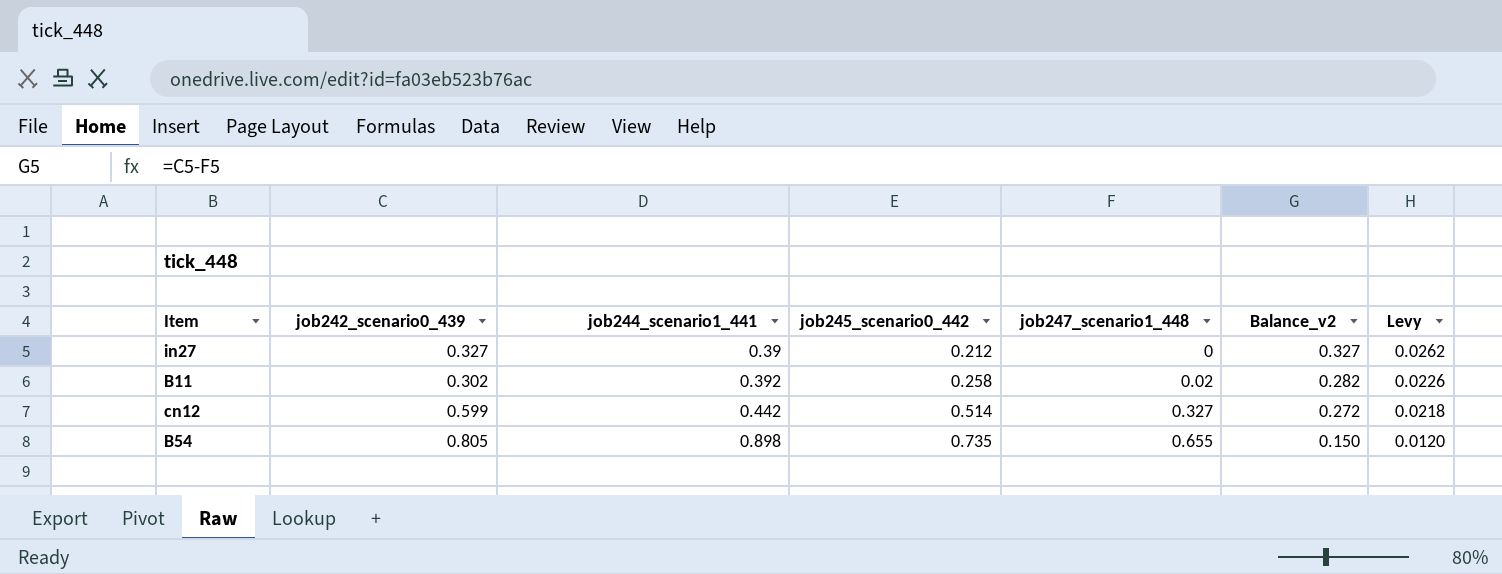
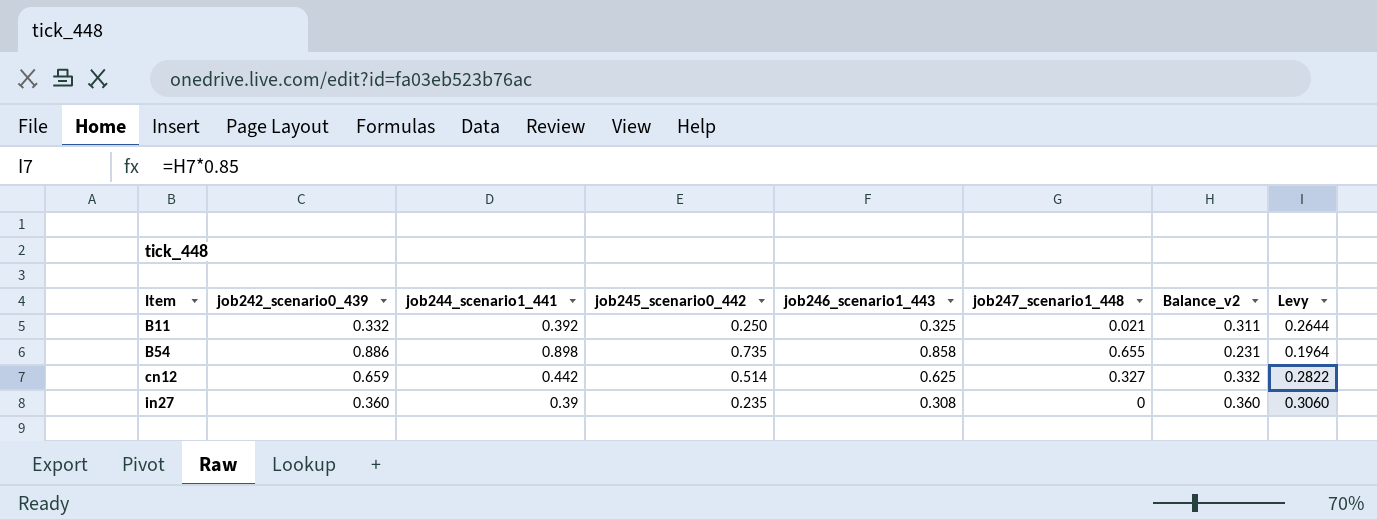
row order: job244_scenario1_441 ascending -> Item ascending
column job246_scenario1_443 | position: none -> 5
column Levy | formula: [Balance_v2] * 0.08 -> [Balance_v2] * 0.85
B11 | job242_scenario0_439: 0.302 -> 0.332
B11 | job245_scenario0_442: 0.258 -> 0.250
B11 | job247_scenario1_448: 0.02 -> 0.021
B11 | Balance_v2: 0.282 -> 0.311
B54 | job242_scenario0_439: 0.805 -> 0.886
B54 | Balance_v2: 0.150 -> 0.231
cn12 | job242_scenario0_439: 0.599 -> 0.659
cn12 | Balance_v2: 0.272 -> 0.332
in27 | job242_scenario0_439: 0.327 -> 0.360
in27 | job245_scenario0_442: 0.212 -> 0.235
in27 | Balance_v2: 0.327 -> 0.360

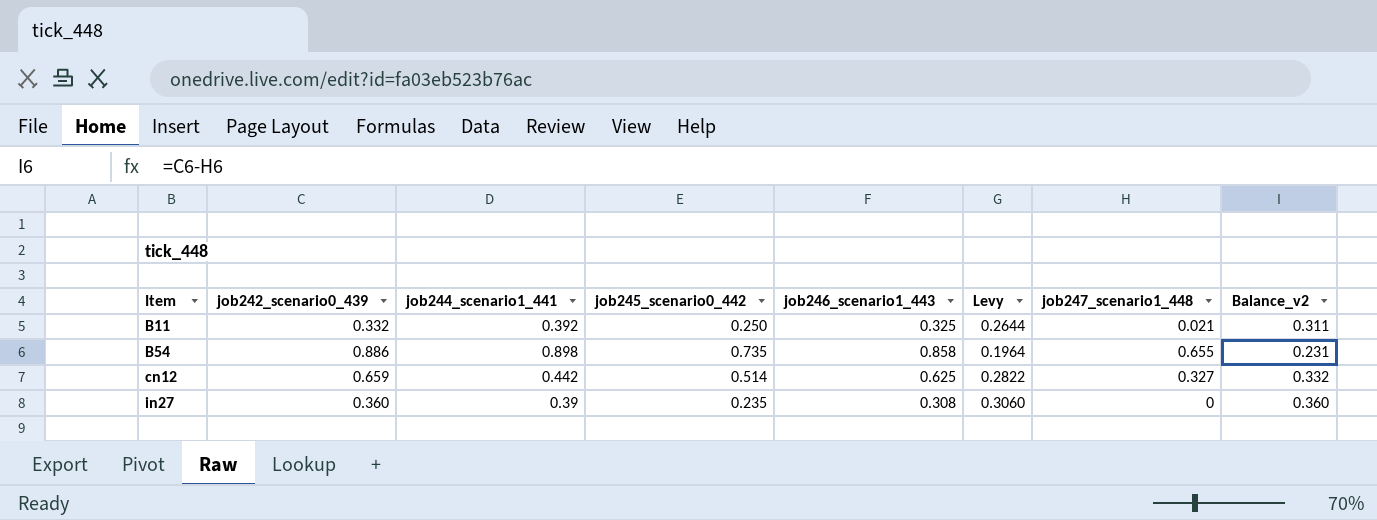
column Levy | position: 8 -> 6

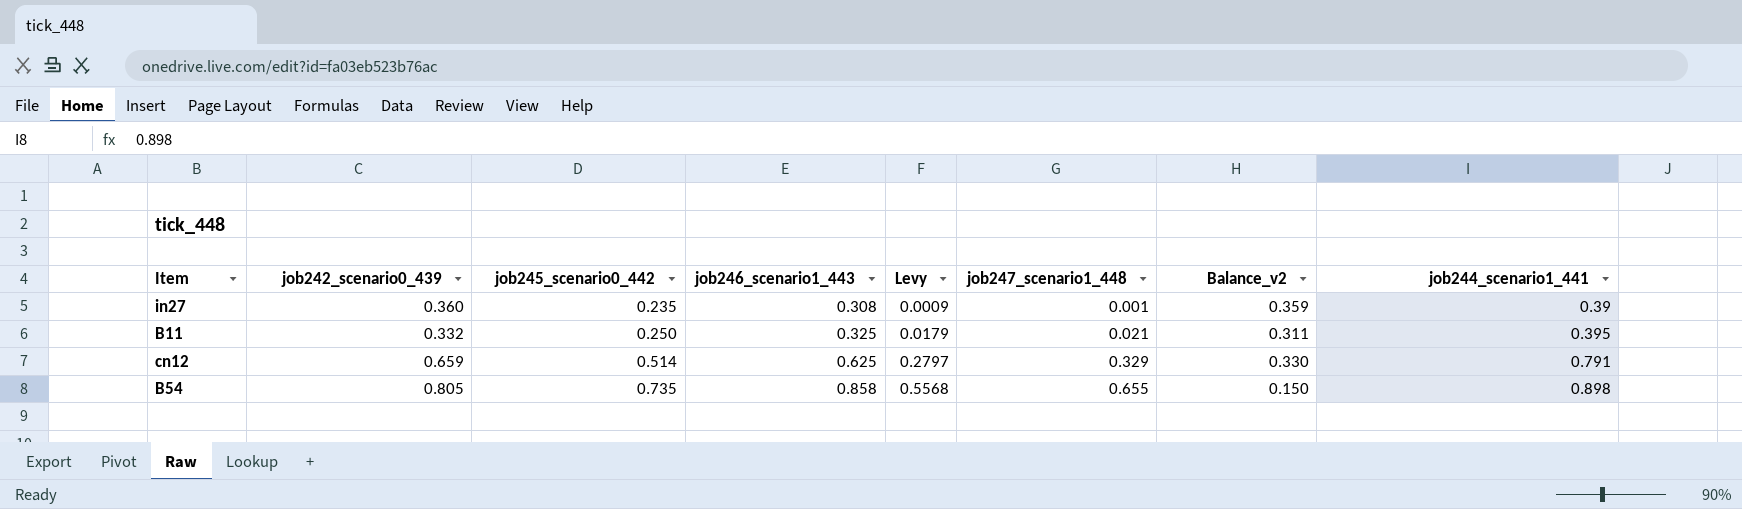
row order: Item ascending -> job245_scenario0_442 ascending
column Levy | formula: [Balance_v2] * 0.85 -> [job247_scenario1_448] * 0.85
column job244_scenario1_441 | position: 3 -> 8
in27 | job247_scenario1_448: 0 -> 0.001
in27 | Balance_v2: 0.360 -> 0.359
B11 | job244_scenario1_441: 0.392 -> 0.395
cn12 | job247_scenario1_448: 0.327 -> 0.329
cn12 | Balance_v2: 0.332 -> 0.330
cn12 | job244_scenario1_441: 0.442 -> 0.791
B54 | job242_scenario0_439: 0.886 -> 0.805
B54 | Balance_v2: 0.231 -> 0.150

